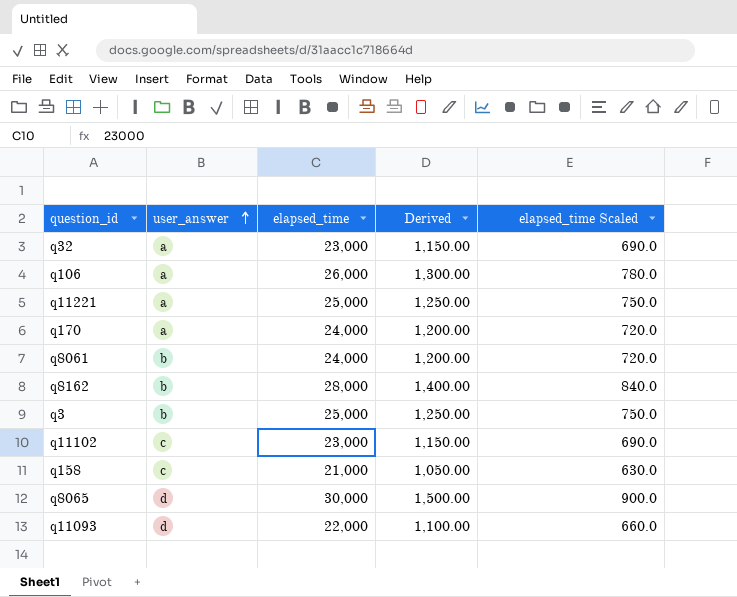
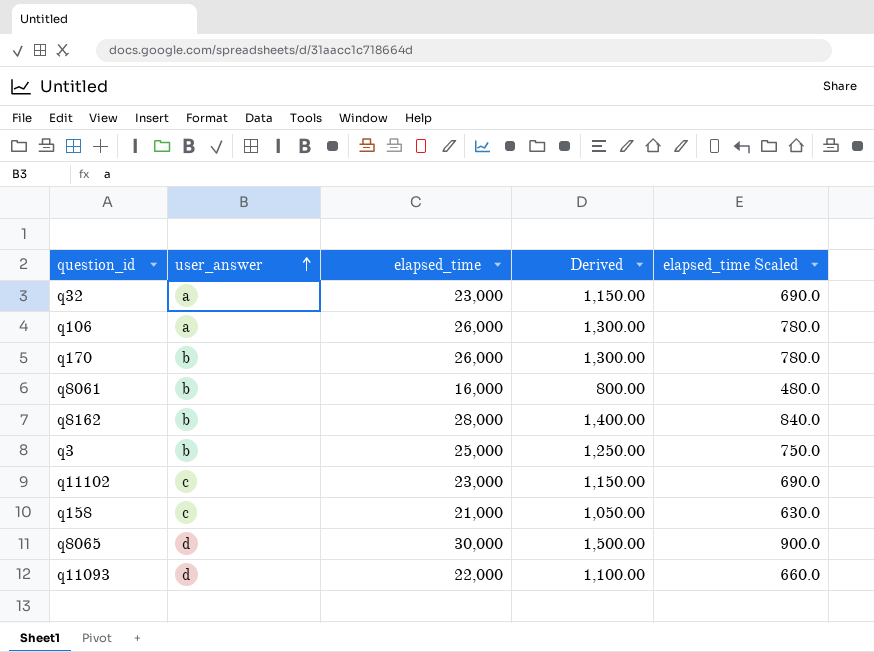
row q11221: a | 25,000 | 1,250.00 | 750.0 -> none
q170 | user_answer: a -> b
q170 | elapsed_time: 24,000 -> 26,000
q170 | Derived: 1,200.00 -> 1,300.00
q170 | elapsed_time Scaled: 720.0 -> 780.0
q8061 | elapsed_time: 24,000 -> 16,000
q8061 | Derived: 1,200.00 -> 800.00
q8061 | elapsed_time Scaled: 720.0 -> 480.0

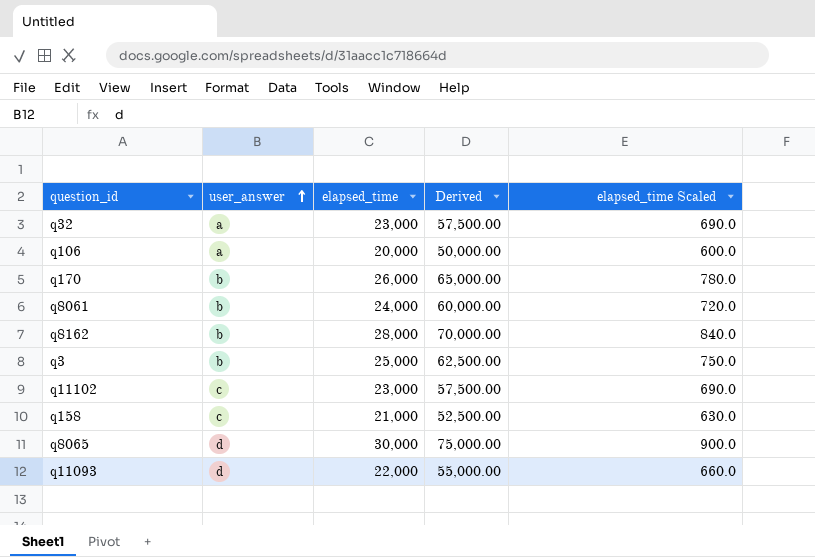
column Derived | formula: [elapsed_time] * 0.05 -> [elapsed_time] * 2.5
q106 | elapsed_time: 26,000 -> 20,000
q106 | elapsed_time Scaled: 780.0 -> 600.0
q8061 | elapsed_time: 16,000 -> 24,000
q8061 | elapsed_time Scaled: 480.0 -> 720.0

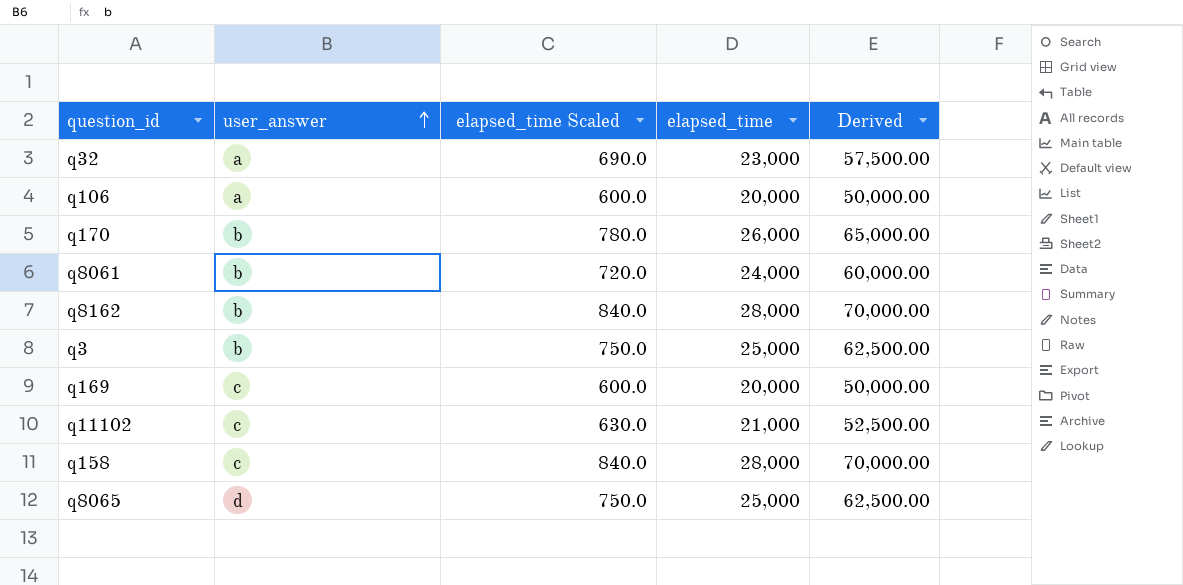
column elapsed_time Scaled | position: 5 -> 3
row q11093: d | 22,000 | 55,000.00 | 660.0 -> none
row q169: none -> c | 600.0 | 20,000 | 50,000.00
q11102 | elapsed_time Scaled: 690.0 -> 630.0
q11102 | elapsed_time: 23,000 -> 21,000
q11102 | Derived: 57,500.00 -> 52,500.00
q158 | elapsed_time Scaled: 630.0 -> 840.0
q158 | elapsed_time: 21,000 -> 28,000
q158 | Derived: 52,500.00 -> 70,000.00
q8065 | elapsed_time Scaled: 900.0 -> 750.0
q8065 | elapsed_time: 30,000 -> 25,000
q8065 | Derived: 75,000.00 -> 62,500.00

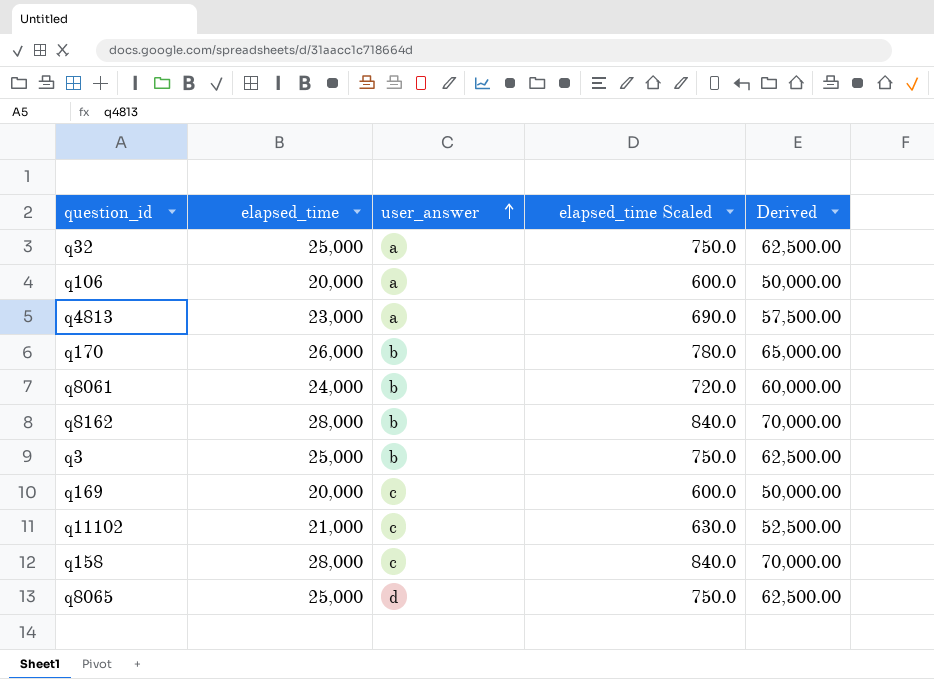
column elapsed_time | position: 4 -> 2
q32 | elapsed_time: 23,000 -> 25,000
q32 | elapsed_time Scaled: 690.0 -> 750.0
q32 | Derived: 57,500.00 -> 62,500.00
row q4813: none -> 23,000 | a | 690.0 | 57,500.00

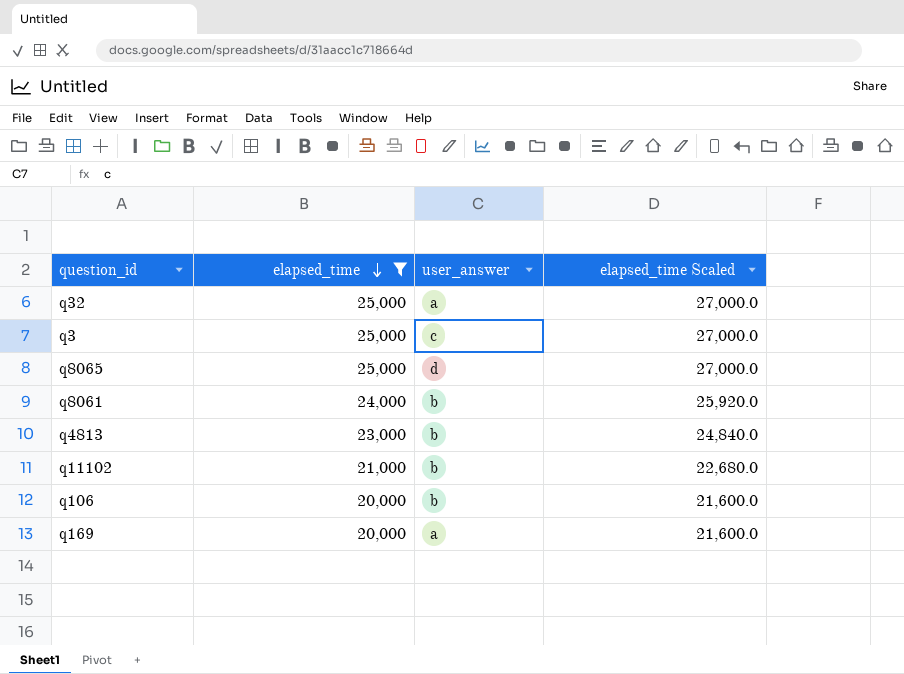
filter: none -> elapsed_time <= 25,000
row order: user_answer ascending -> elapsed_time descending
column Derived | formula: [elapsed_time] * 2.5 -> none
column elapsed_time Scaled | formula: [elapsed_time] * 0.03 -> [elapsed_time] * 1.08
q3 | user_answer: b -> c
q4813 | user_answer: a -> b
q11102 | user_answer: c -> b
q106 | user_answer: a -> b
q169 | user_answer: c -> a

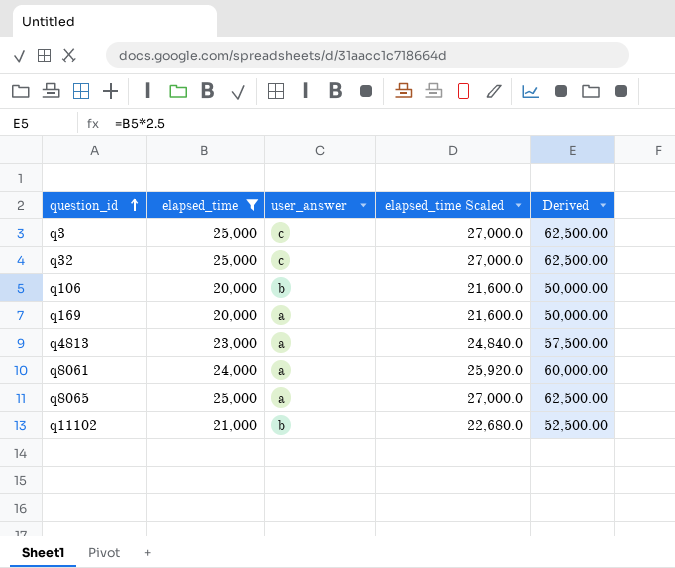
row order: elapsed_time descending -> question_id ascending
column Derived | formula: none -> [elapsed_time] * 2.5
q32 | user_answer: a -> c
q4813 | user_answer: b -> a
q8061 | user_answer: b -> a
q8065 | user_answer: d -> a

